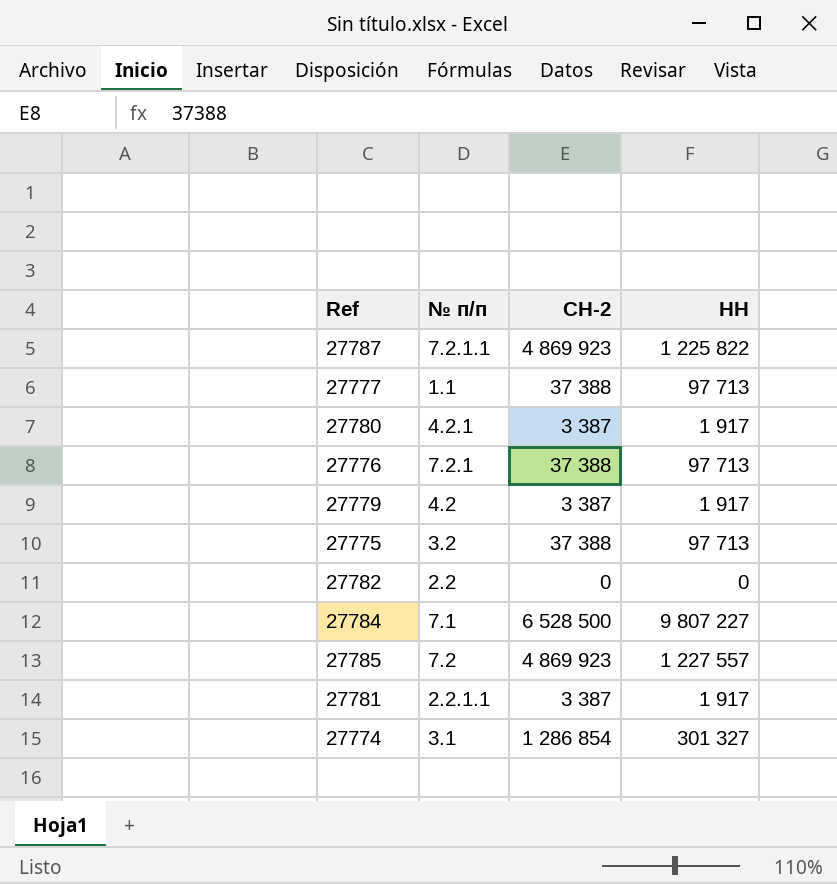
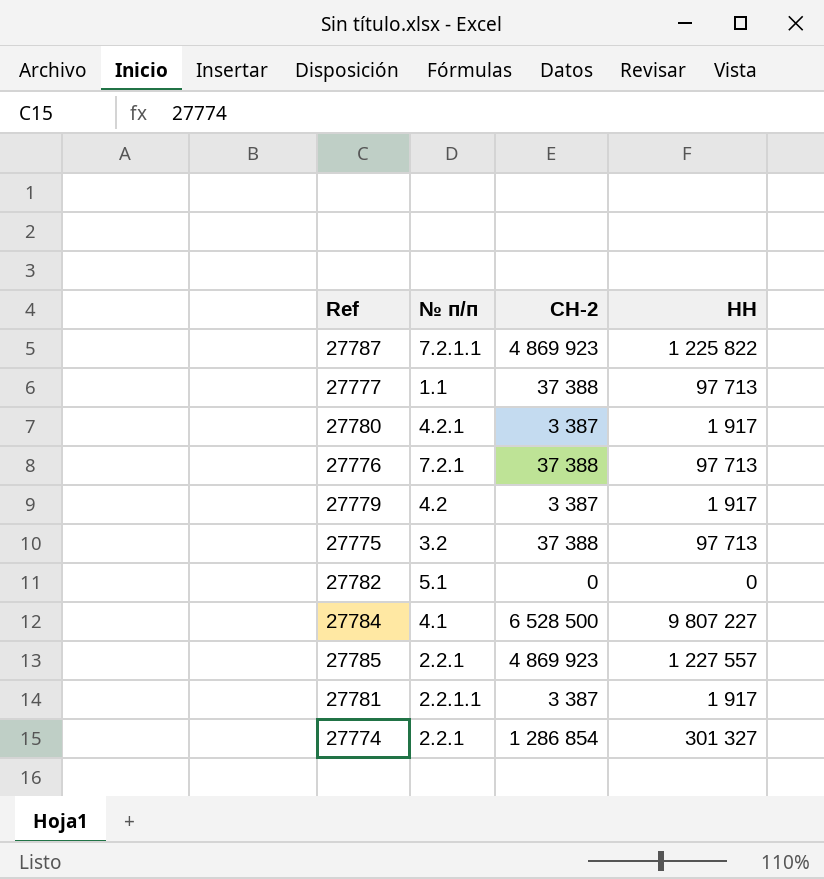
27782 | № п/п: 2.2 -> 5.1
27784 | № п/п: 7.1 -> 4.1
27785 | № п/п: 7.2 -> 2.2.1
27774 | № п/п: 3.1 -> 2.2.1

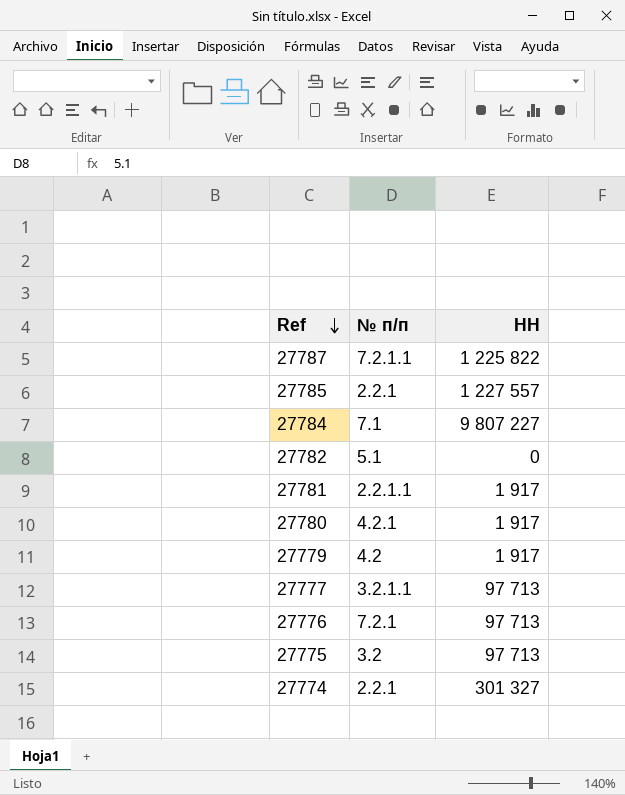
row order: none -> Ref descending
column СН-2 | position: 3 -> none
27784 | № п/п: 4.1 -> 7.1
27777 | № п/п: 1.1 -> 3.2.1.1

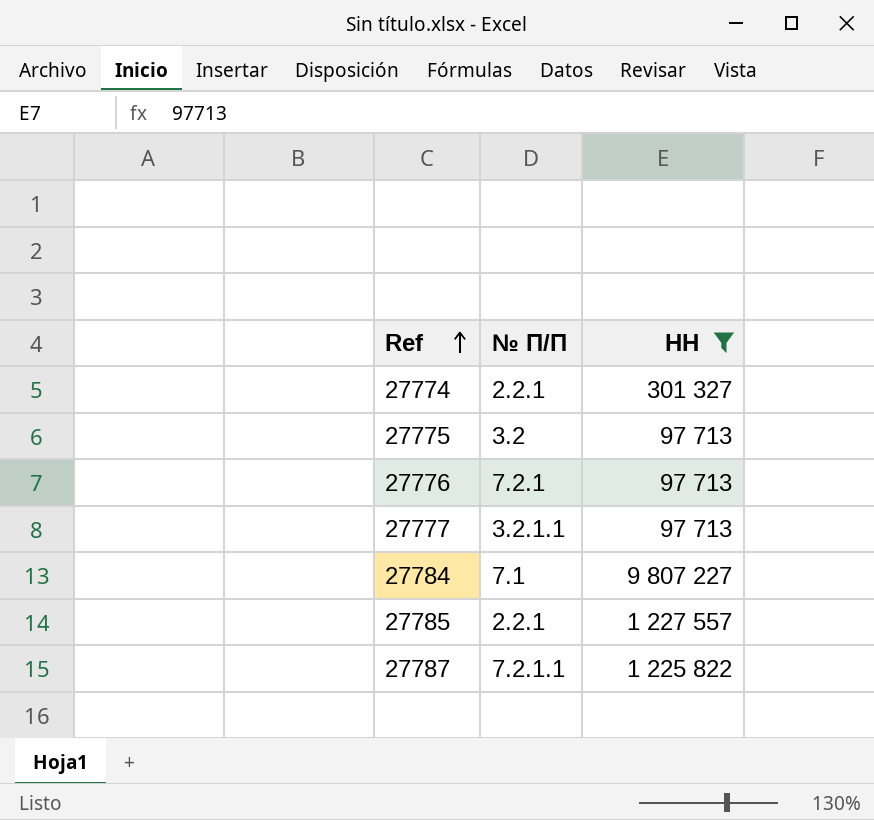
filter: none -> НН >= 97 713
row order: Ref descending -> Ref ascending
column name: № п/п -> № П/П

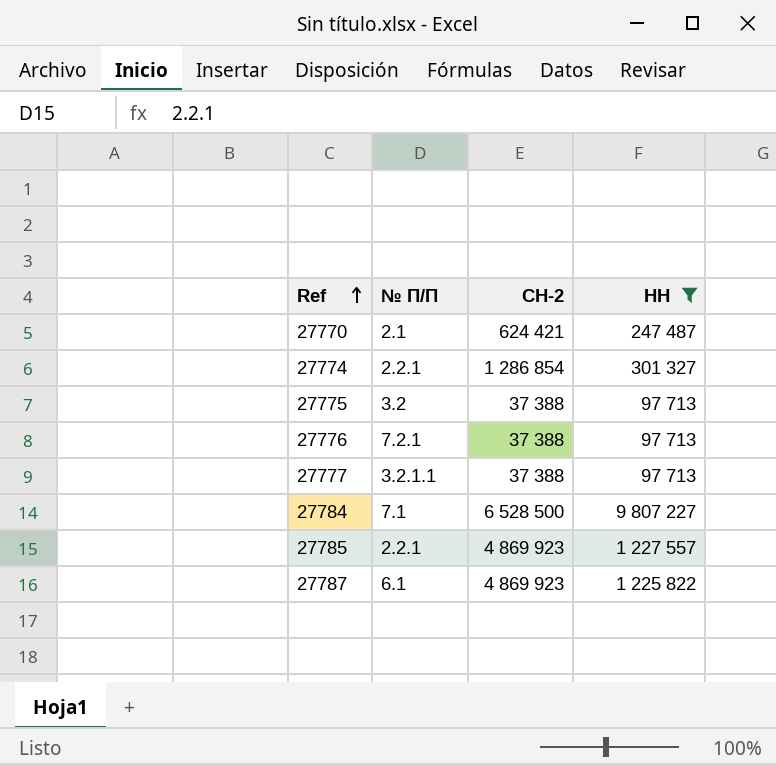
column СН-2 | position: none -> 3
row 27770: none -> 2.1 | 624 421 | 247 487
27787 | № П/П: 7.2.1.1 -> 6.1

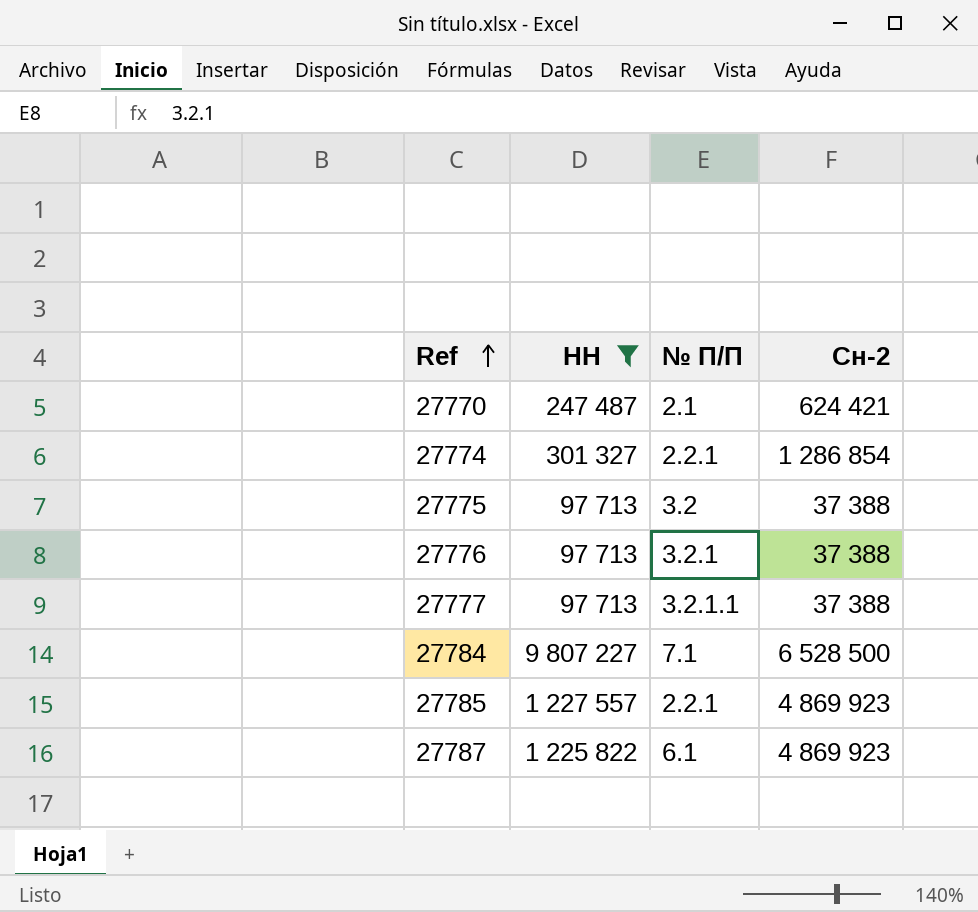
column НН | position: 4 -> 2
column name: СН-2 -> Сн-2
27776 | № П/П: 7.2.1 -> 3.2.1

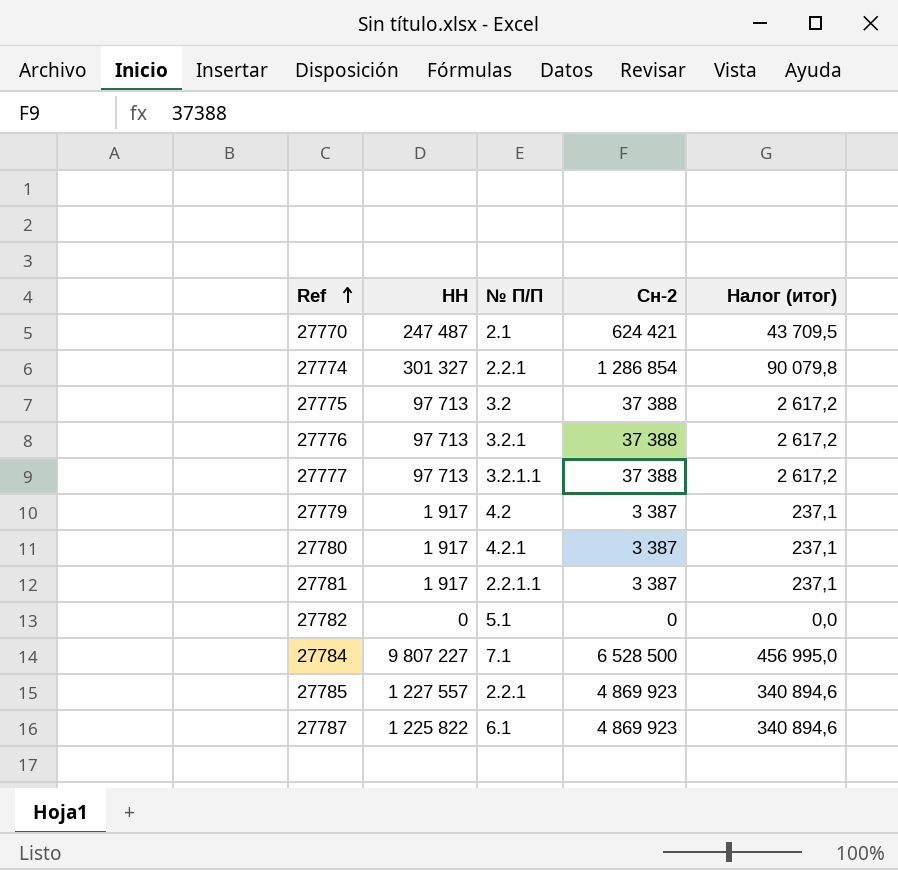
filter: НН >= 97 713 -> none
column Налог (итог) | formula: none -> [Сн-2] * 0,07

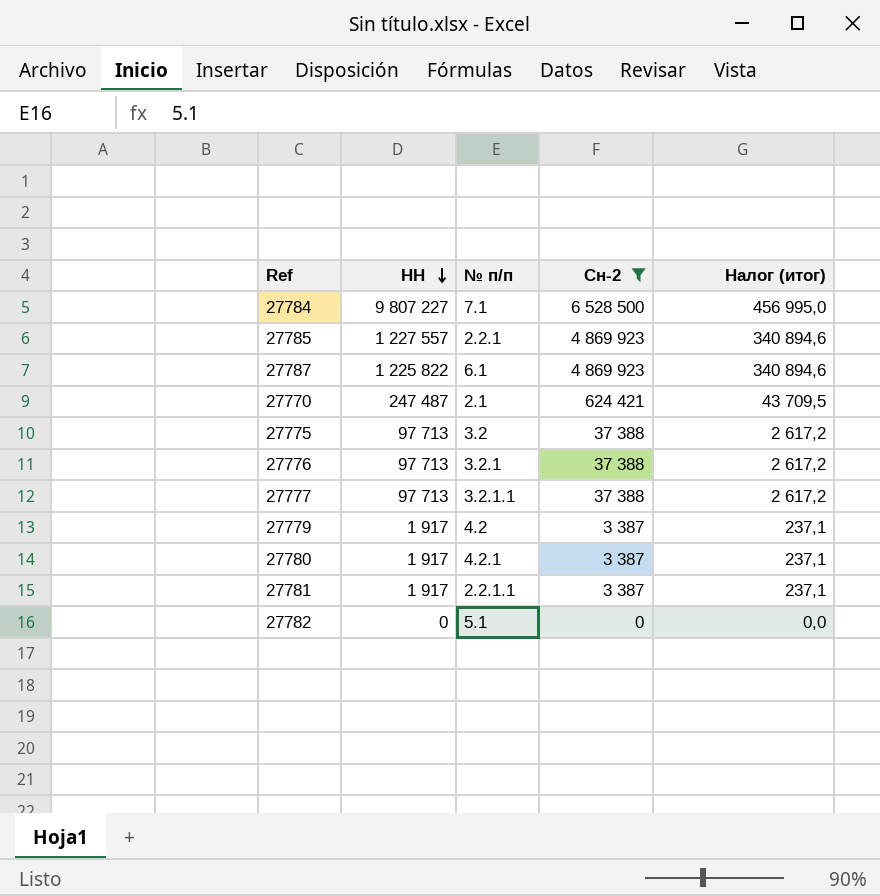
filter: none -> Сн-2 != 1 286 854
row order: Ref ascending -> НН descending
column name: № П/П -> № п/п

